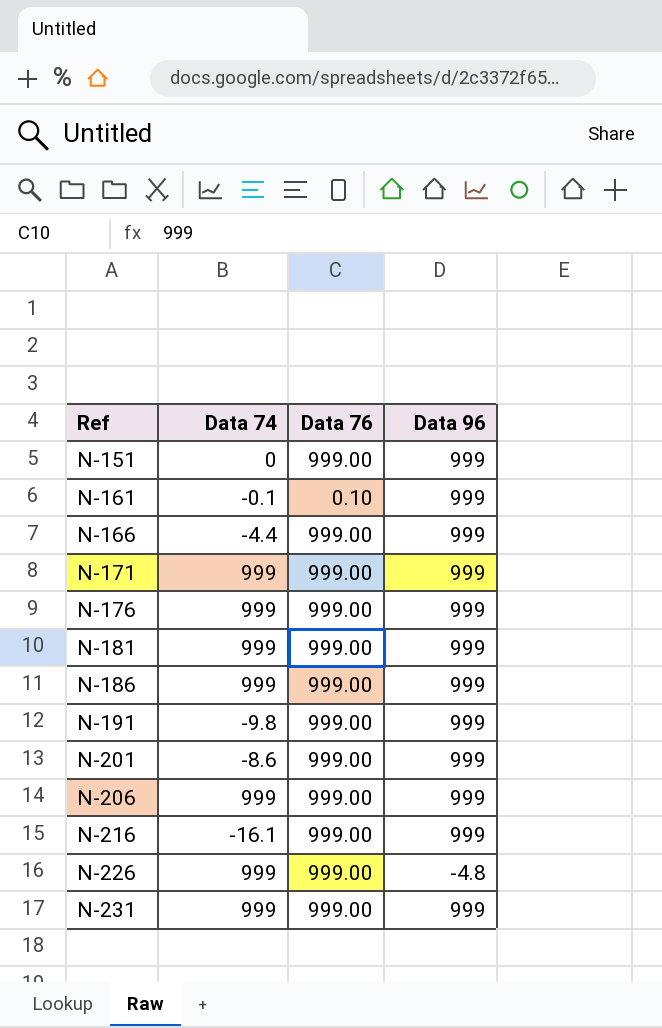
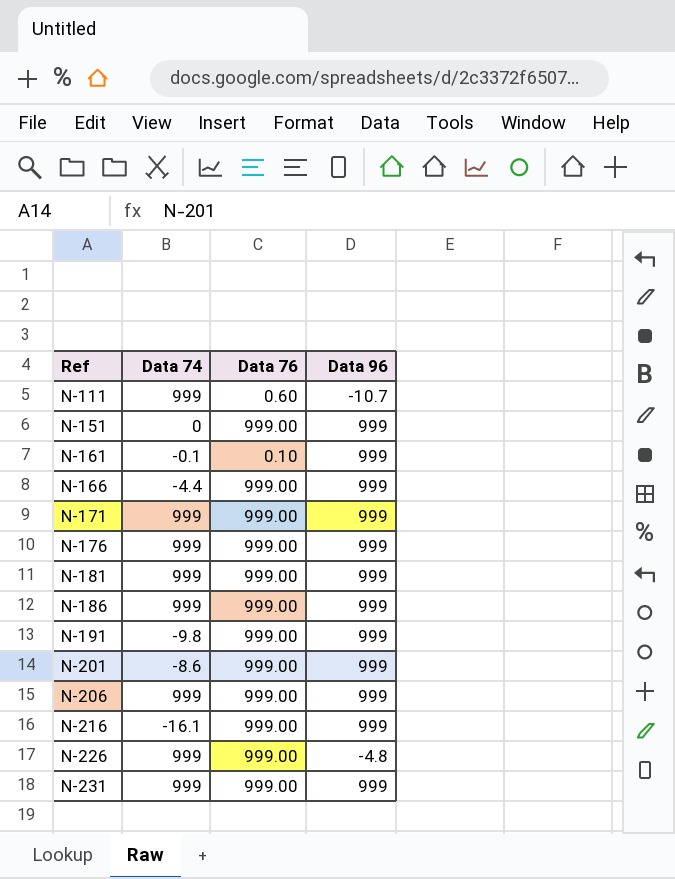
row N-111: none -> 999 | 0.60 | -10.7

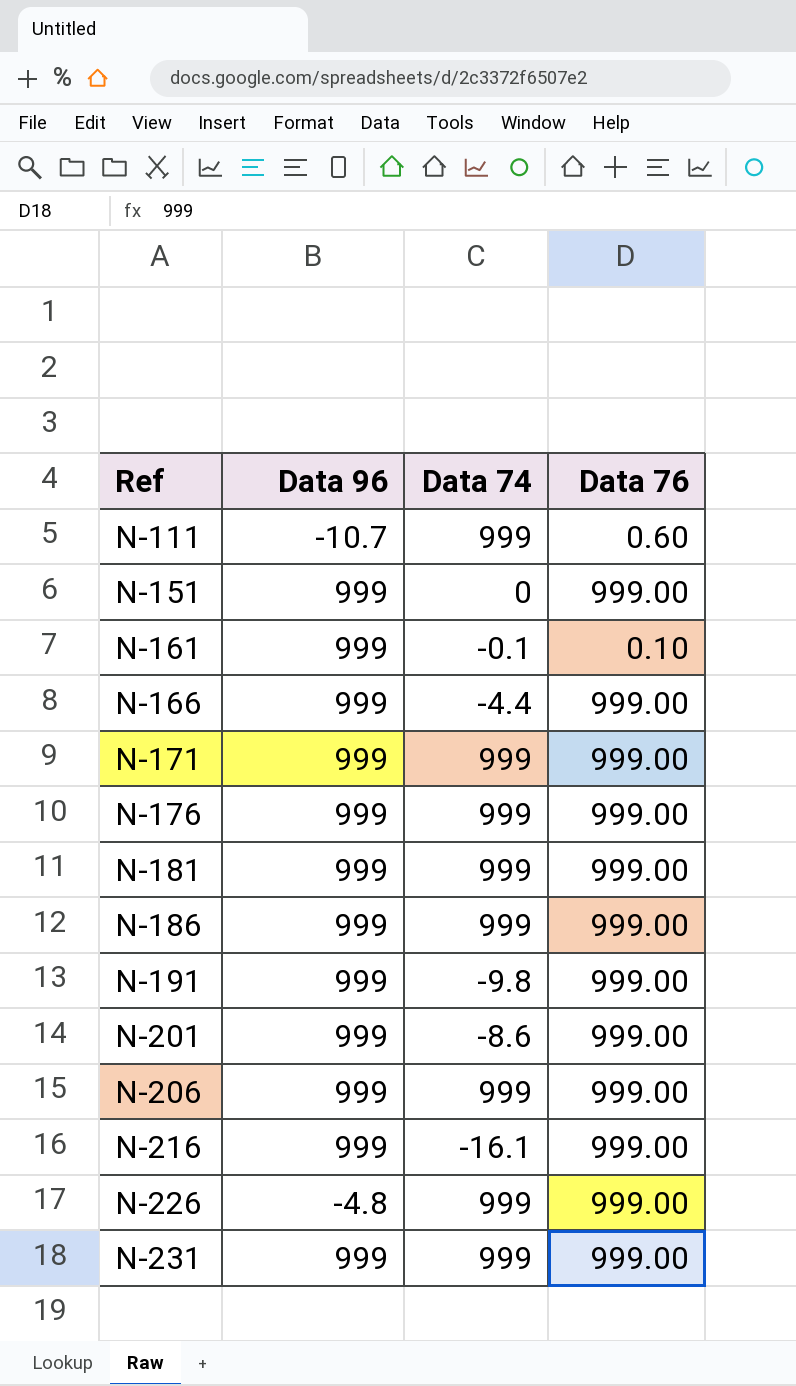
column Data 96 | position: 4 -> 2

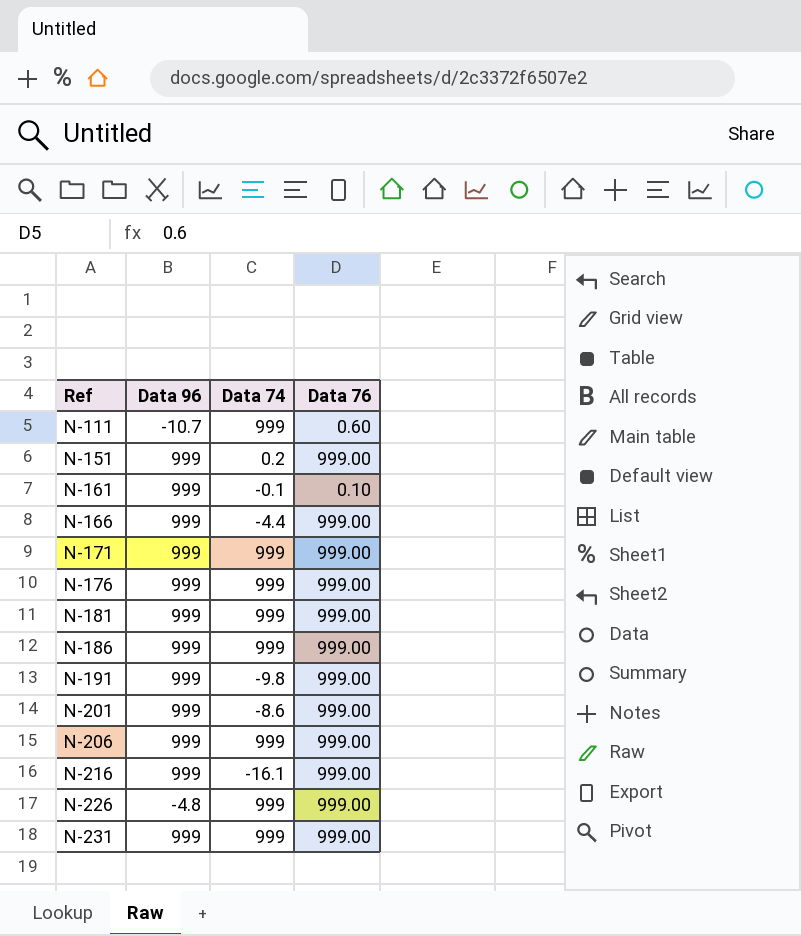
N-151 | Data 74: 0 -> 0.2

